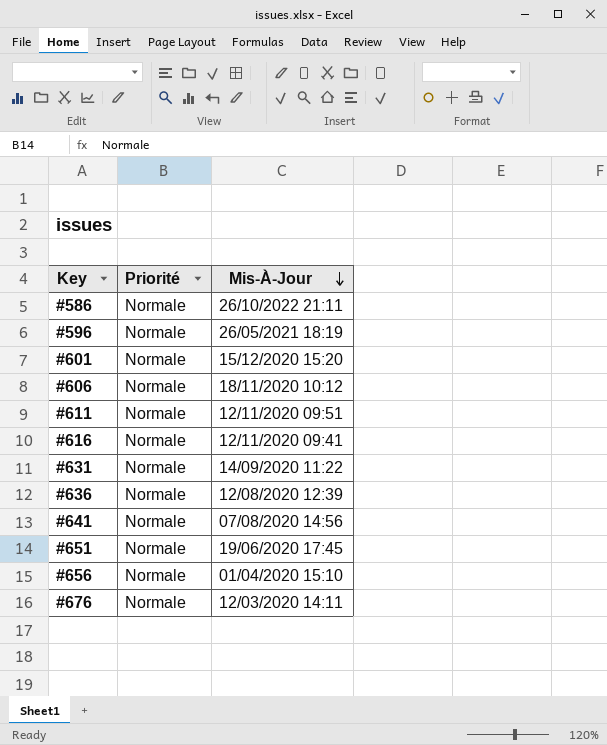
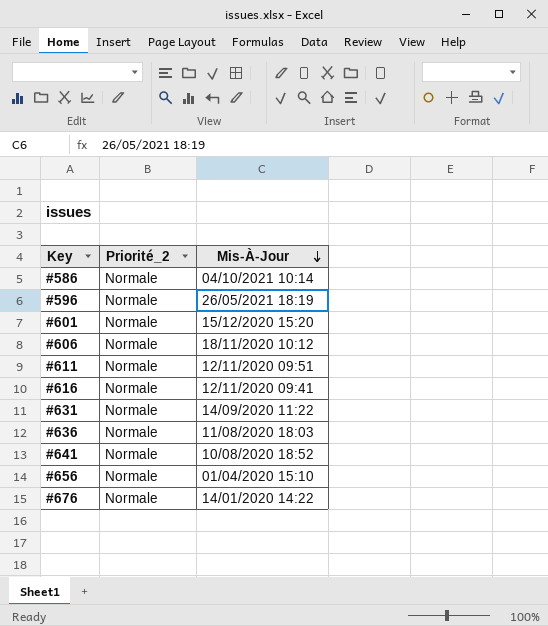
column name: Priorité -> Priorité_2
row #651: Normale | 19/06/2020 17:45 -> none
#586 | Mis-À-Jour: 26/10/2022 21:11 -> 04/10/2021 10:14
#636 | Mis-À-Jour: 12/08/2020 12:39 -> 11/08/2020 18:03
#641 | Mis-À-Jour: 07/08/2020 14:56 -> 10/08/2020 18:52
#676 | Mis-À-Jour: 12/03/2020 14:11 -> 14/01/2020 14:22

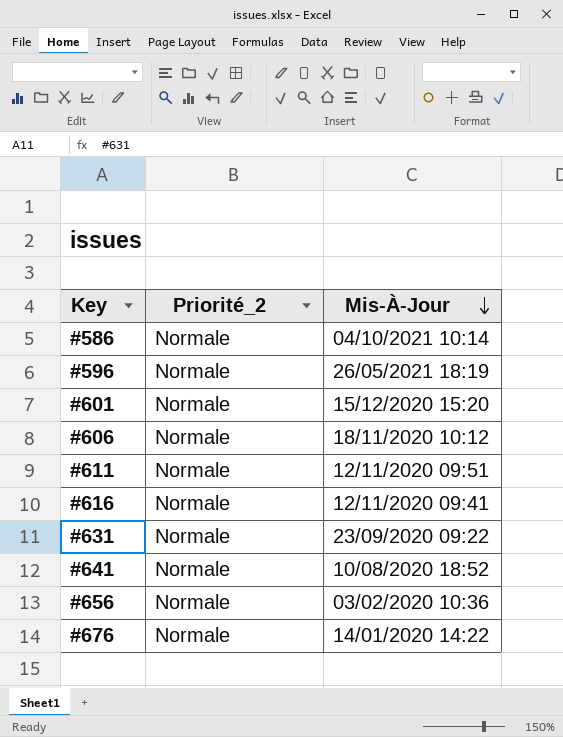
row #636: Normale | 11/08/2020 18:03 -> none
#631 | Mis-À-Jour: 14/09/2020 11:22 -> 23/09/2020 09:22
#656 | Mis-À-Jour: 01/04/2020 15:10 -> 03/02/2020 10:36

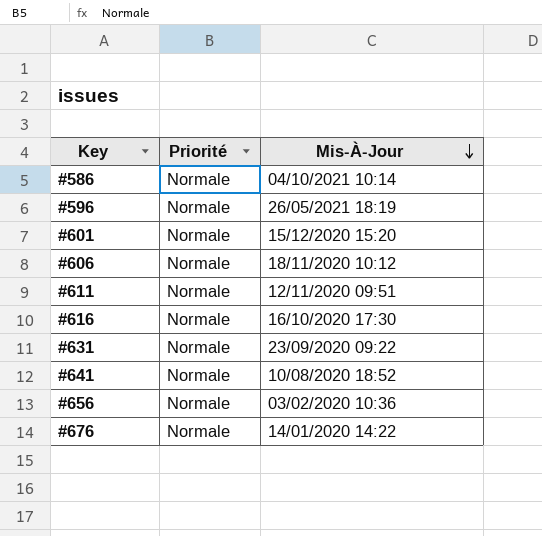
column name: Priorité_2 -> Priorité
#616 | Mis-À-Jour: 12/11/2020 09:41 -> 16/10/2020 17:30

